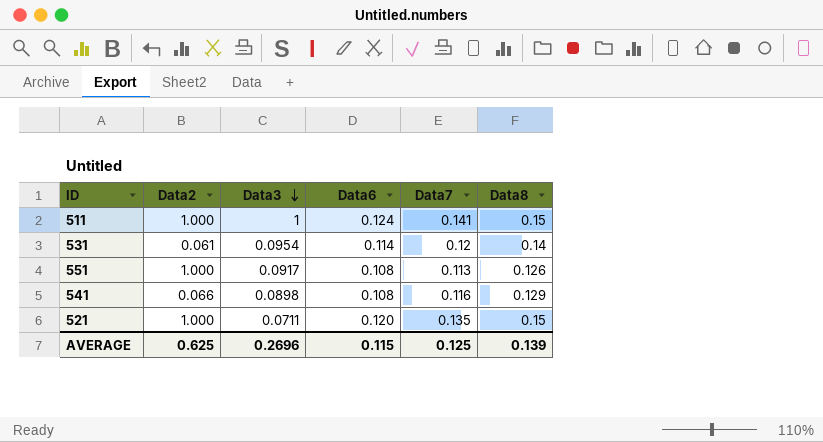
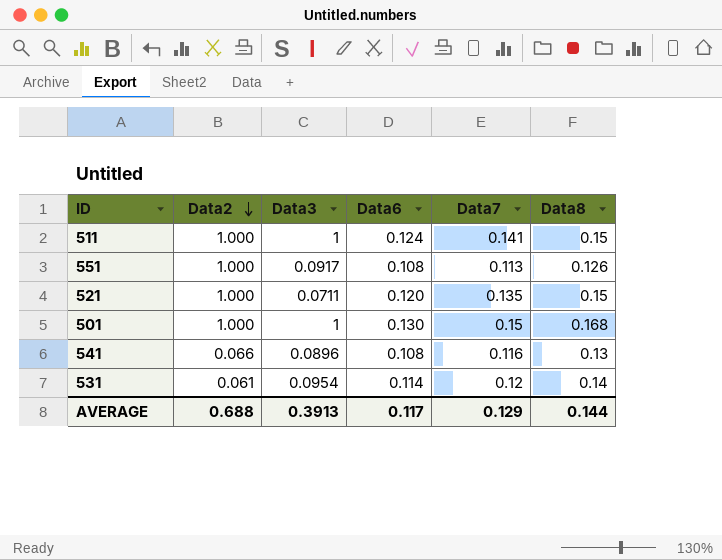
row order: Data3 descending -> Data2 descending
row 501: none -> 1.000 | 1 | 0.130 | 0.15 | 0.168
541 | Data3: 0.0898 -> 0.0896
541 | Data8: 0.129 -> 0.13
AVERAGE | Data2: 0.625 -> 0.688
AVERAGE | Data3: 0.2696 -> 0.3913
AVERAGE | Data6: 0.115 -> 0.117
AVERAGE | Data7: 0.125 -> 0.129
AVERAGE | Data8: 0.139 -> 0.144

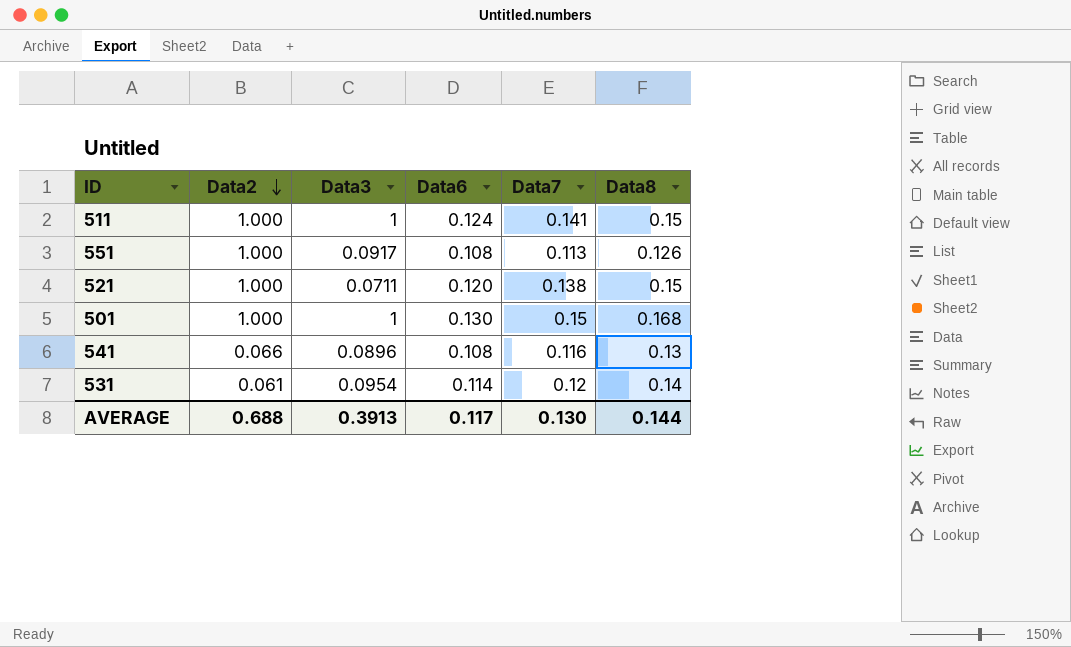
521 | Data7: 0.135 -> 0.138
AVERAGE | Data7: 0.129 -> 0.130

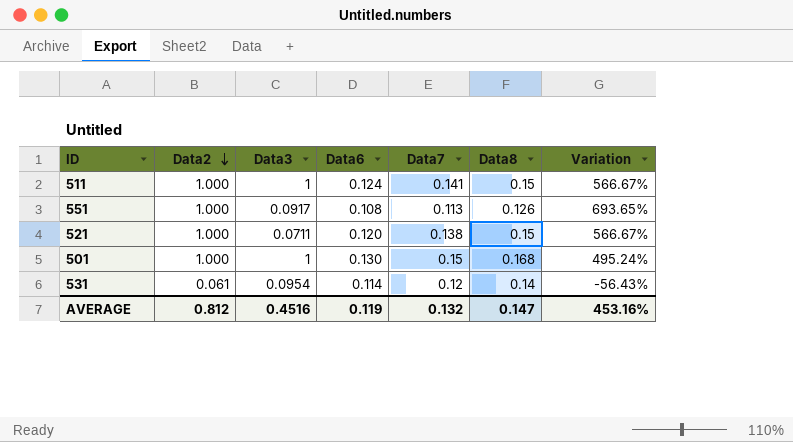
column Variation | formula: none -> ([Data2] - [Data8]) / [Data8]
row 541: 0.066 | 0.0896 | 0.108 | 0.116 | 0.13 -> none
AVERAGE | Data2: 0.688 -> 0.812
AVERAGE | Data3: 0.3913 -> 0.4516
AVERAGE | Data6: 0.117 -> 0.119
AVERAGE | Data7: 0.130 -> 0.132
AVERAGE | Data8: 0.144 -> 0.147

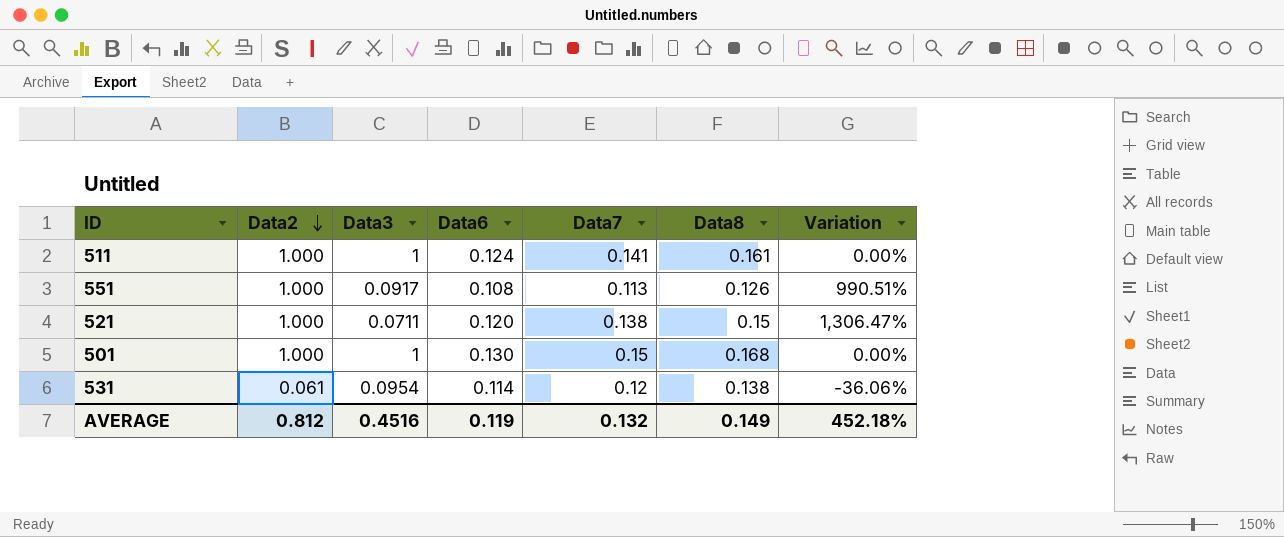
column Variation | formula: ([Data2] - [Data8]) / [Data8] -> ([Data2] - [Data3]) / [Data3]
511 | Data8: 0.15 -> 0.161
531 | Data8: 0.14 -> 0.138
AVERAGE | Data8: 0.147 -> 0.149
AVERAGE | Variation: 453.16% -> 452.18%

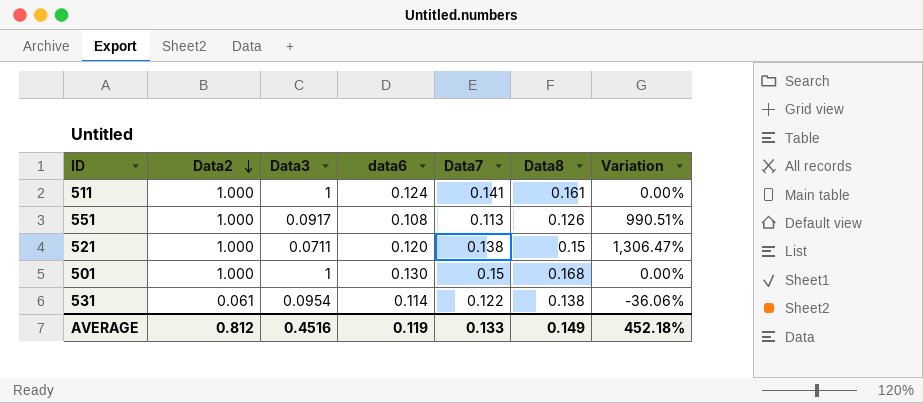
column name: Data6 -> data6
531 | Data7: 0.12 -> 0.122
AVERAGE | Data7: 0.132 -> 0.133

